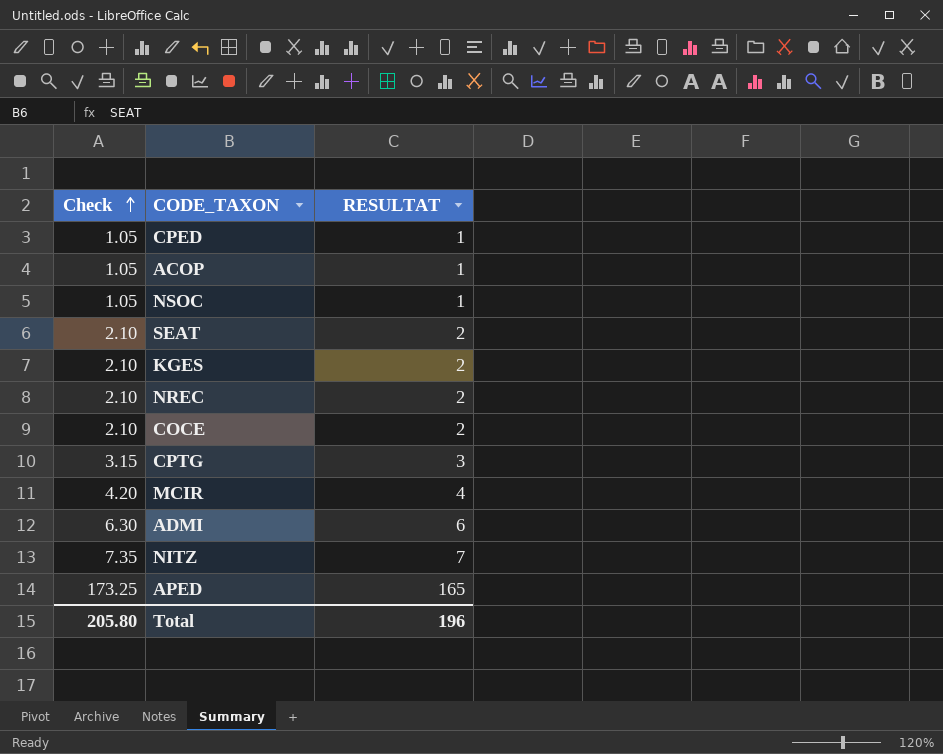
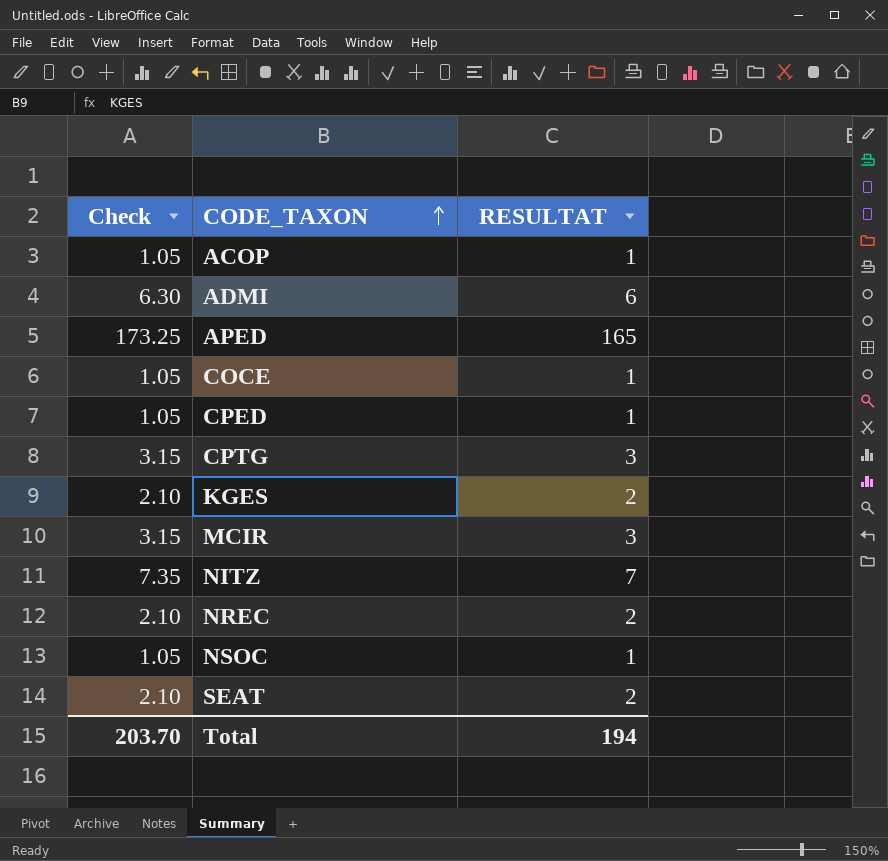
row order: Check ascending -> CODE_TAXON ascending
COCE | Check: 2.10 -> 1.05
COCE | RESULTAT: 2 -> 1
MCIR | Check: 4.20 -> 3.15
MCIR | RESULTAT: 4 -> 3
Total | Check: 205.80 -> 203.70
Total | RESULTAT: 196 -> 194

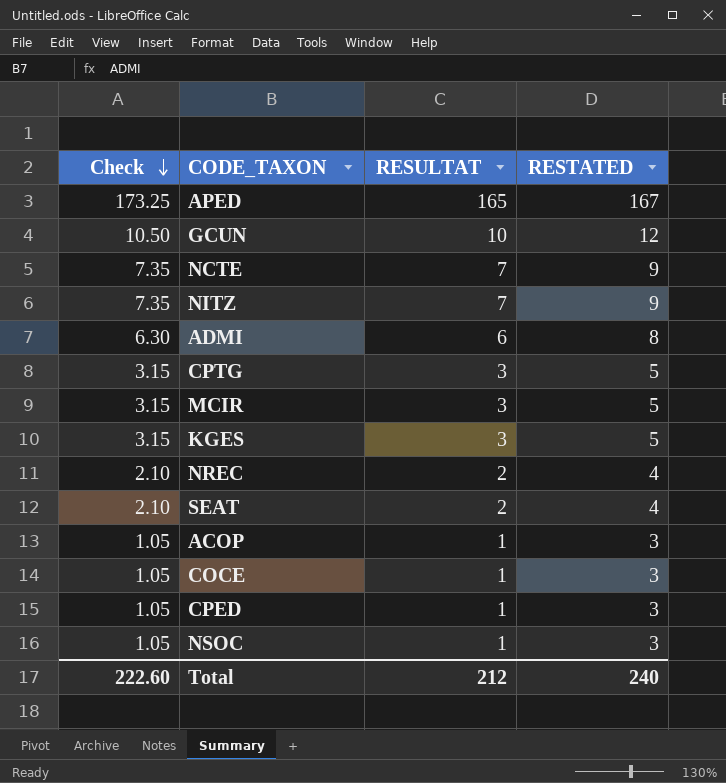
row order: CODE_TAXON ascending -> Check descending
column RESTATED | formula: none -> [RESULTAT] + 2
row GCUN: none -> 10.50 | 10 | 12
row NCTE: none -> 7.35 | 7 | 9
KGES | Check: 2.10 -> 3.15
KGES | RESULTAT: 2 -> 3
Total | Check: 203.70 -> 222.60
Total | RESULTAT: 194 -> 212

